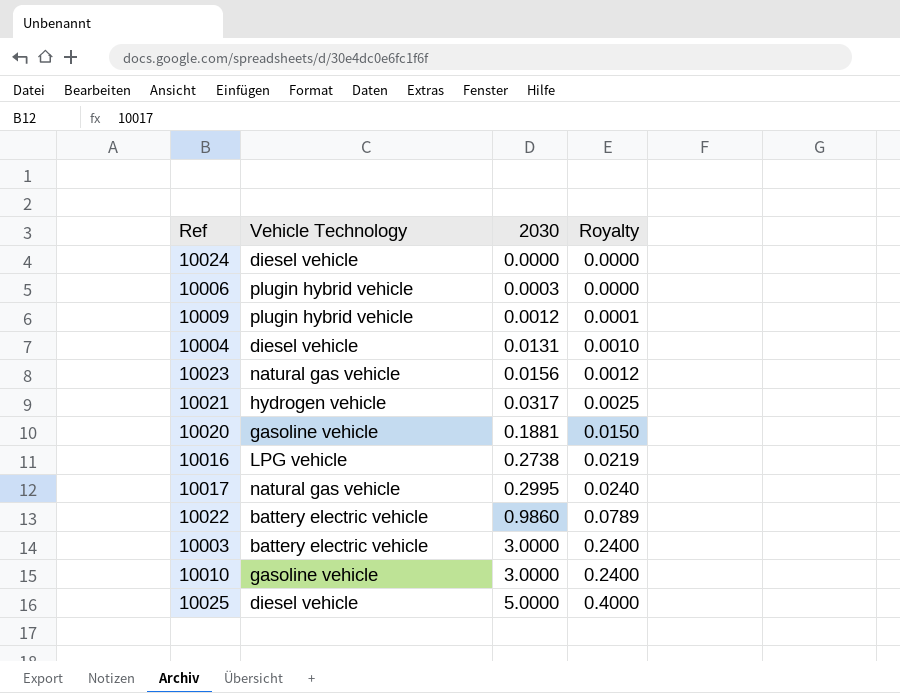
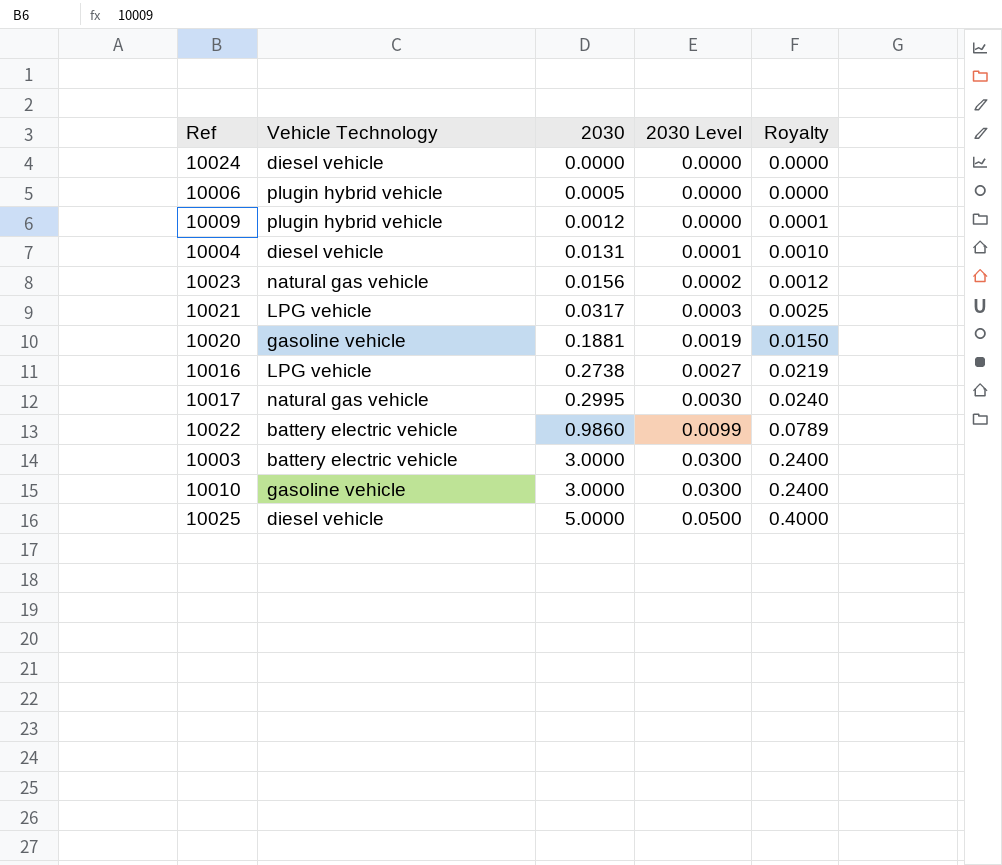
column 2030 Level | formula: none -> [2030] * 0.01
10006 | 2030: 0.0003 -> 0.0005
10021 | Vehicle Technology: hydrogen vehicle -> LPG vehicle

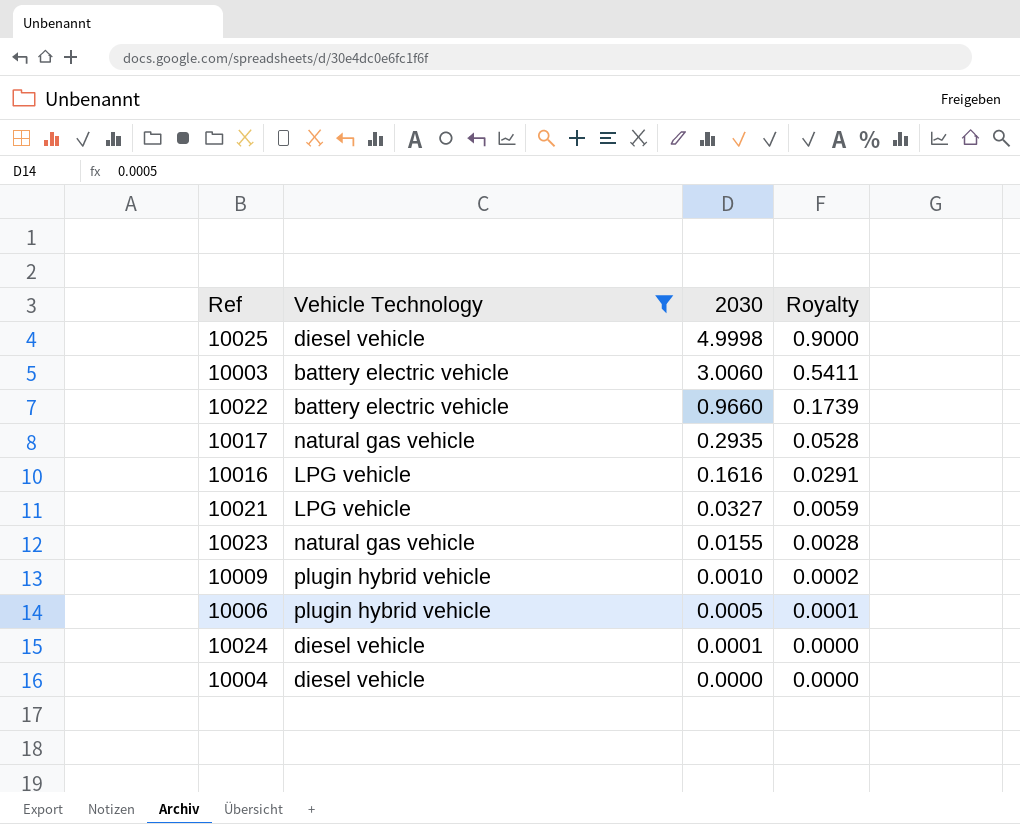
filter: none -> Vehicle Technology != gasoline vehicle
row order: 2030 ascending -> 2030 descending
column 2030 Level | formula: [2030] * 0.01 -> none
column Royalty | formula: [2030] * 0.08 -> [2030] * 0.18
10025 | 2030: 5.0000 -> 4.9998
10003 | 2030: 3.0000 -> 3.0060
10022 | 2030: 0.9860 -> 0.9660
10017 | 2030: 0.2995 -> 0.2935
10016 | 2030: 0.2738 -> 0.1616
10021 | 2030: 0.0317 -> 0.0327
10023 | 2030: 0.0156 -> 0.0155
10009 | 2030: 0.0012 -> 0.0010
10024 | 2030: 0.0000 -> 0.0001
10004 | 2030: 0.0131 -> 0.0000

